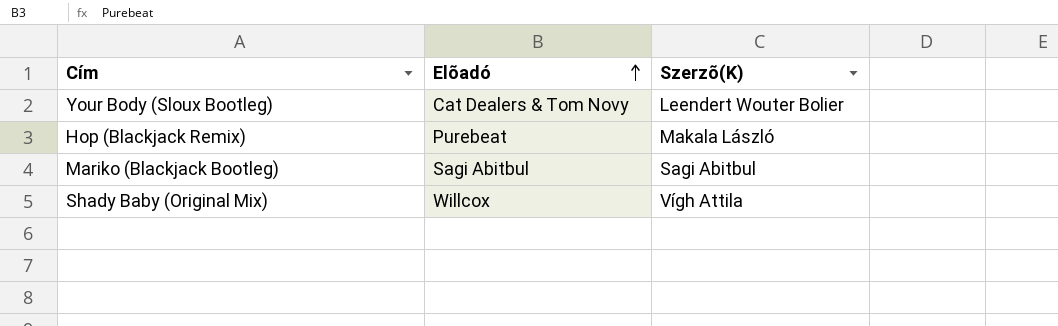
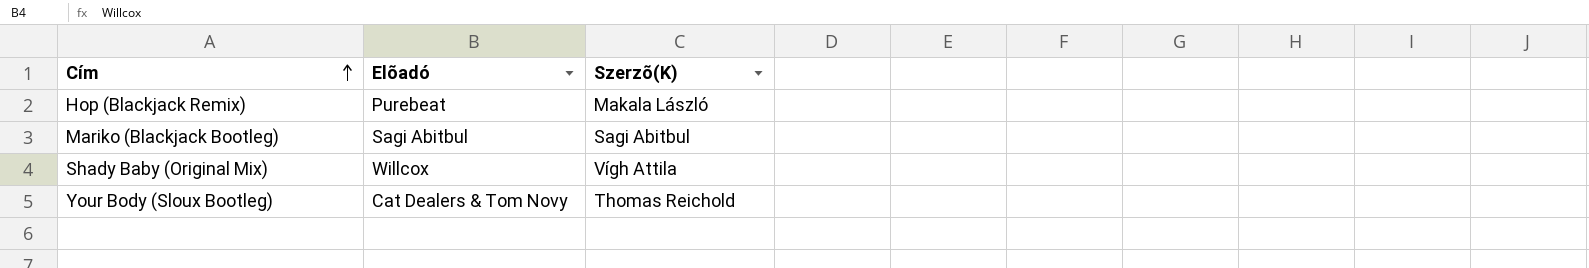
row order: Elõadó ascending -> Cím ascending
Your Body (Sloux Bootleg) | Szerzõ(K): Leendert Wouter Bolier -> Thomas Reichold

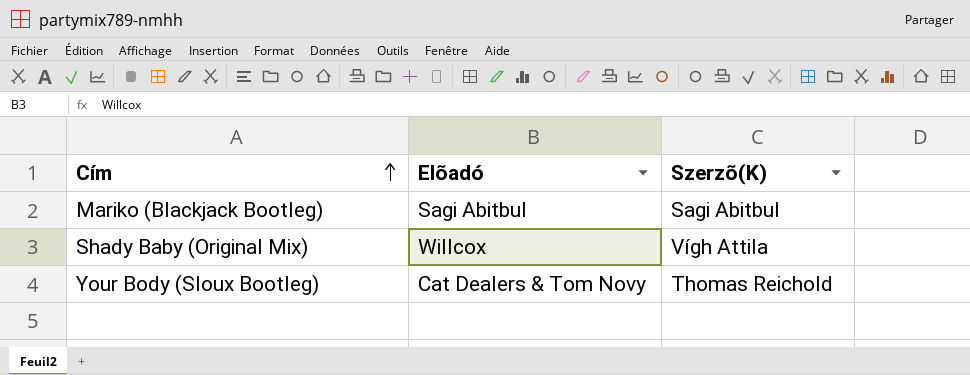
row Hop (Blackjack Remix): Purebeat | Makala László -> none

